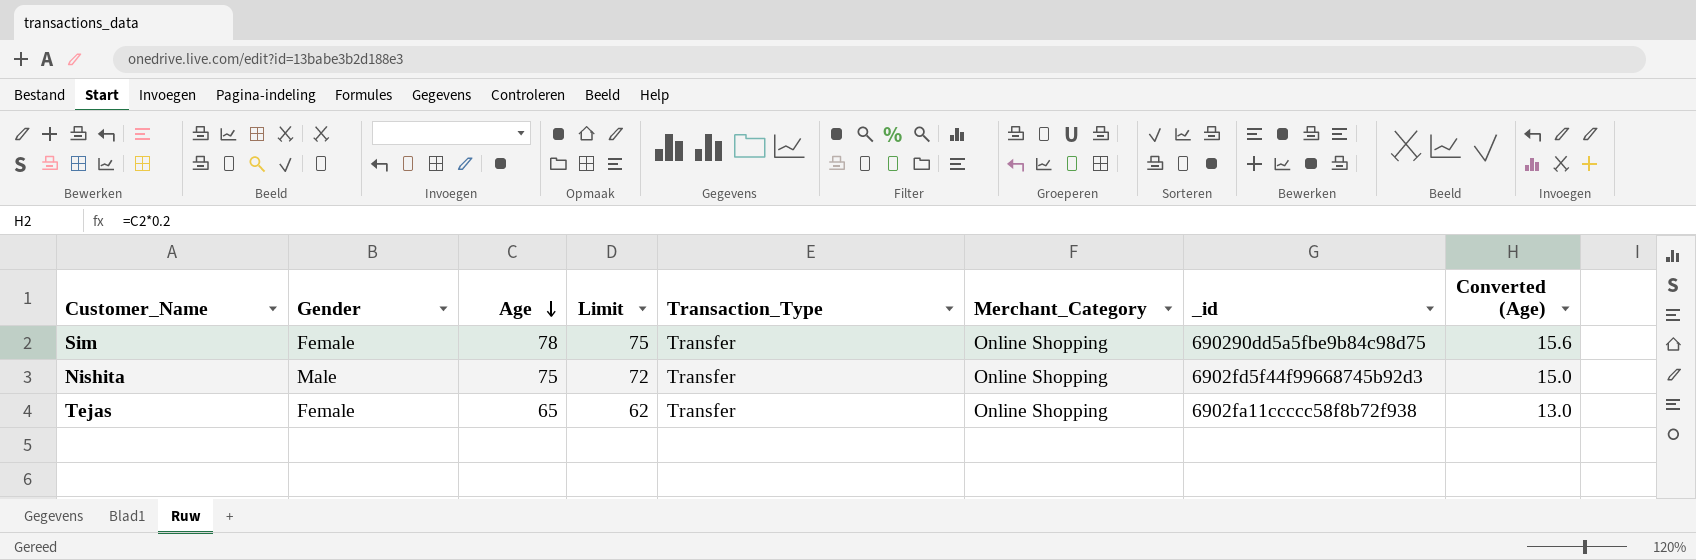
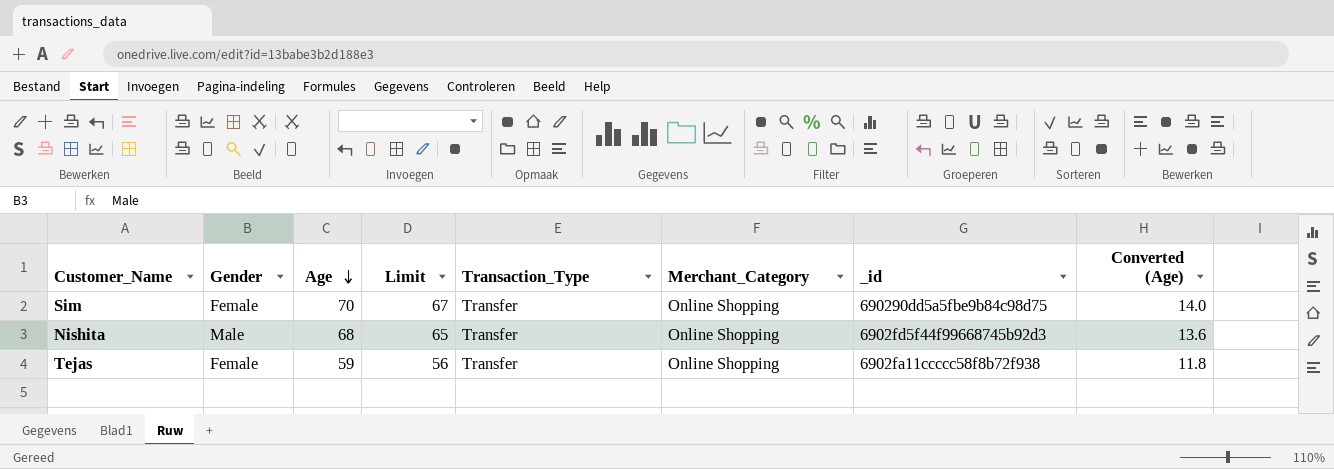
Sim | Age: 78 -> 70
Sim | Limit: 75 -> 67
Sim | Converted (Age): 15.6 -> 14.0
Nishita | Age: 75 -> 68
Nishita | Limit: 72 -> 65
Nishita | Converted (Age): 15.0 -> 13.6
Tejas | Age: 65 -> 59
Tejas | Limit: 62 -> 56
Tejas | Converted (Age): 13.0 -> 11.8

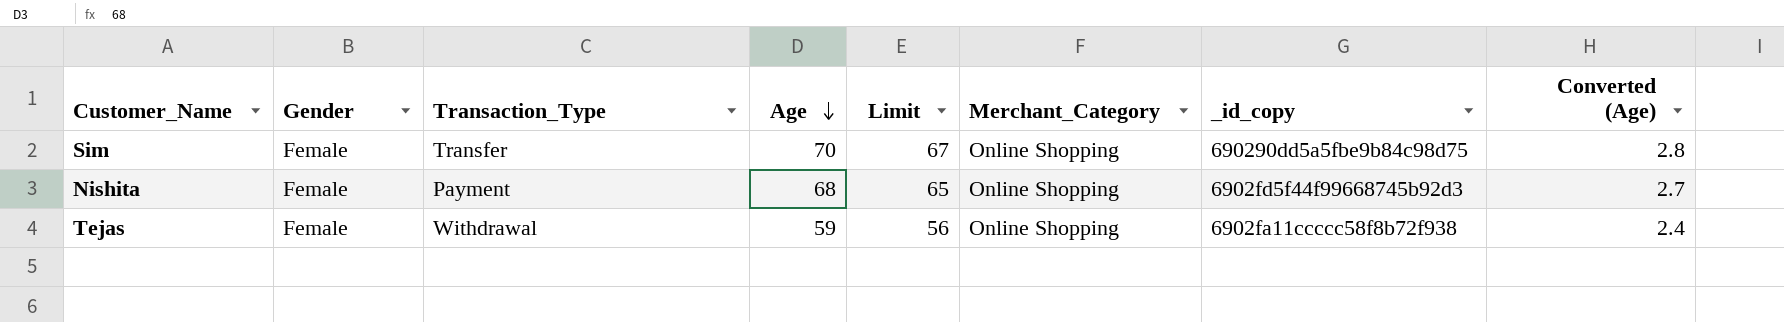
column Transaction_Type | position: 5 -> 3
column name: _id -> _id_copy
column Converted (Age) | formula: [Age] * 0.2 -> [Age] * 0.04
Nishita | Gender: Male -> Female
Nishita | Transaction_Type: Transfer -> Payment
Tejas | Transaction_Type: Transfer -> Withdrawal

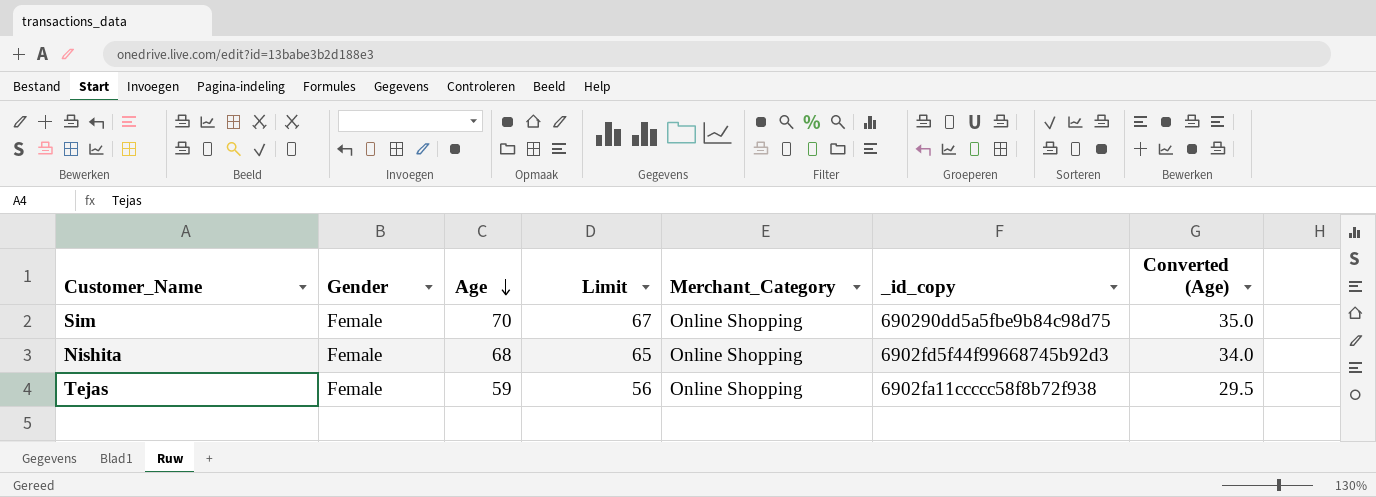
column Transaction_Type | position: 3 -> none
column Converted (Age) | formula: [Age] * 0.04 -> [Age] * 0.5

